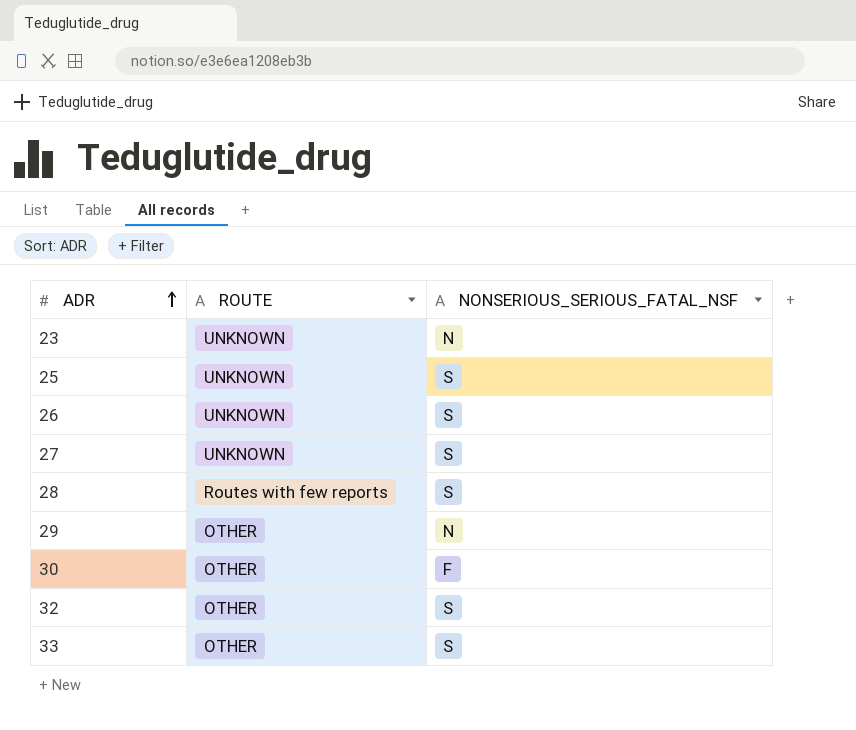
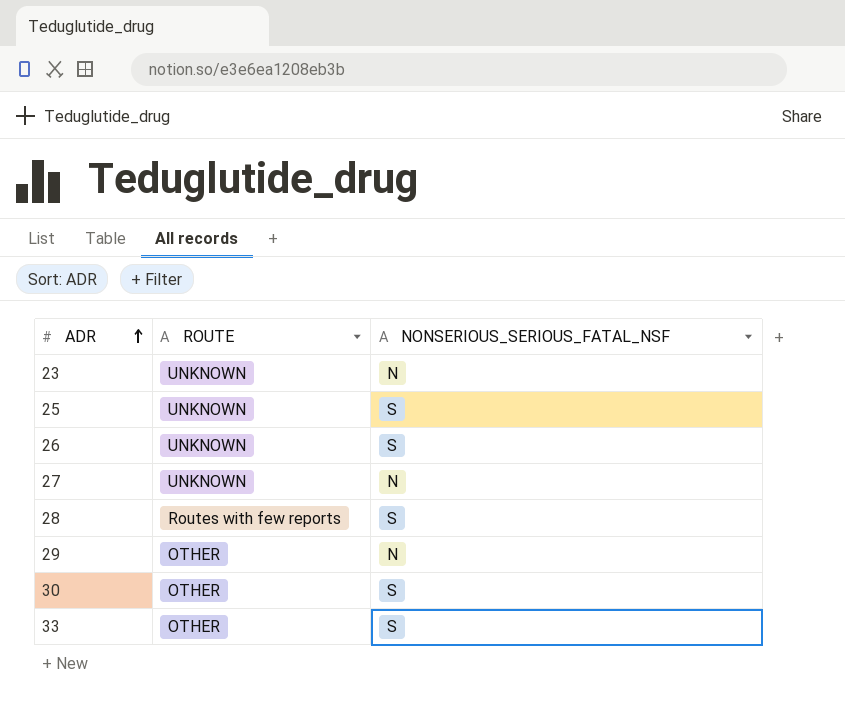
row 32: OTHER | S -> none
27 | NONSERIOUS_SERIOUS_FATAL_NSF: S -> N
30 | NONSERIOUS_SERIOUS_FATAL_NSF: F -> S

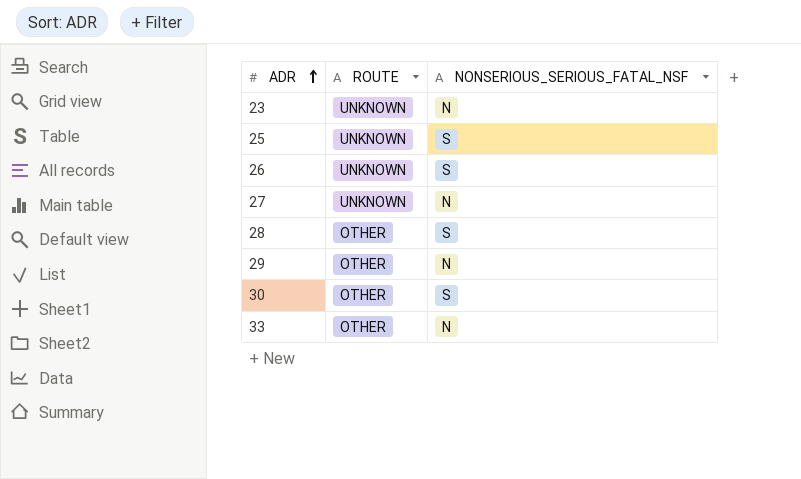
28 | ROUTE: Routes with few reports -> OTHER
33 | NONSERIOUS_SERIOUS_FATAL_NSF: S -> N

